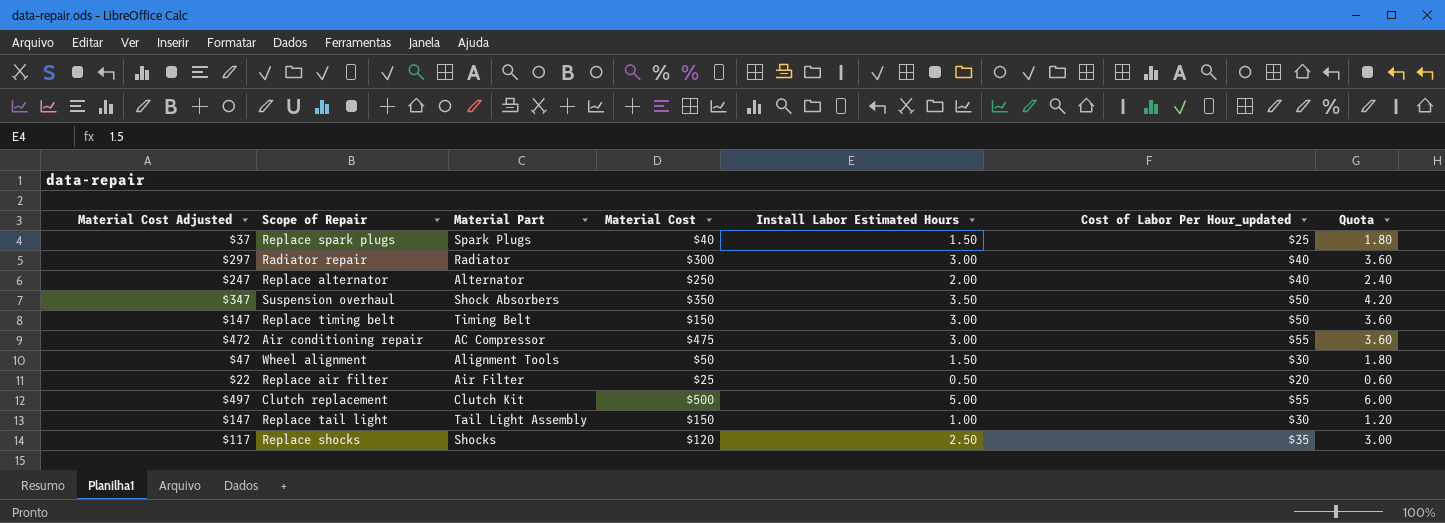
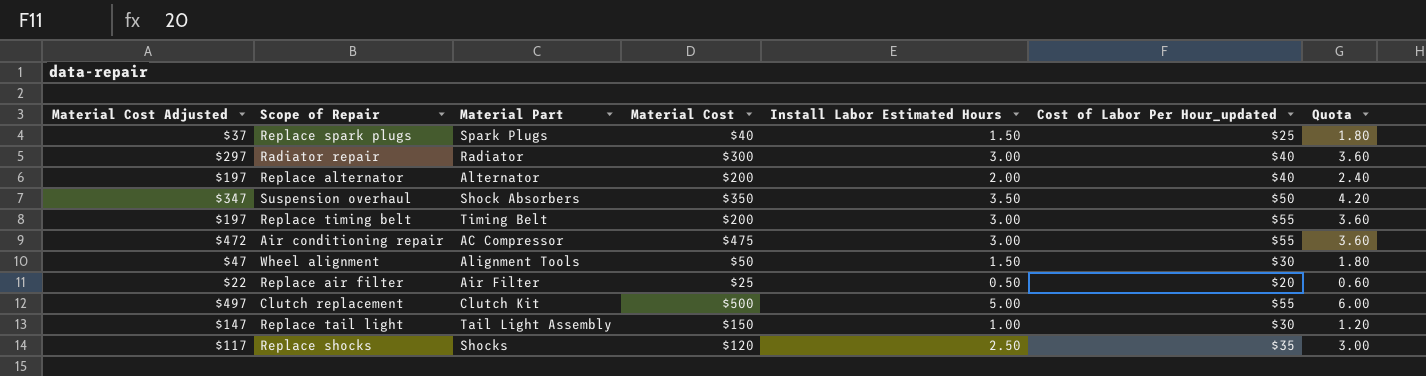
Replace alternator | Material Cost Adjusted: $247 -> $197
Replace alternator | Material Cost: $250 -> $200
Replace timing belt | Material Cost Adjusted: $147 -> $197
Replace timing belt | Material Cost: $150 -> $200
Replace timing belt | Cost of Labor Per Hour_updated: $50 -> $55

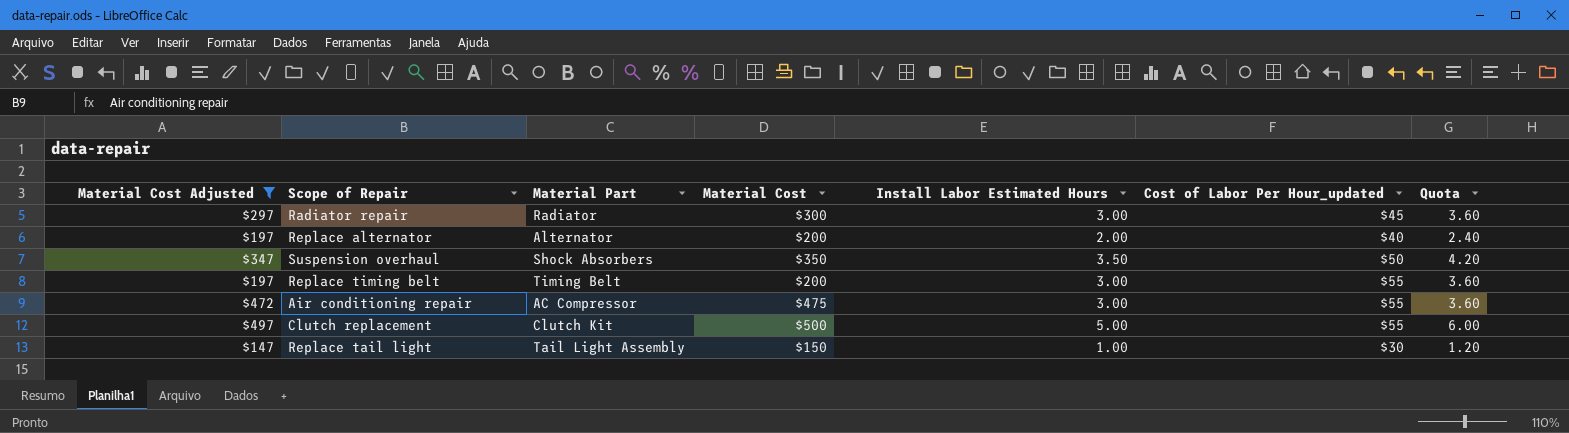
filter: none -> Material Cost Adjusted >= $147
Radiator repair | Cost of Labor Per Hour_updated: $40 -> $45

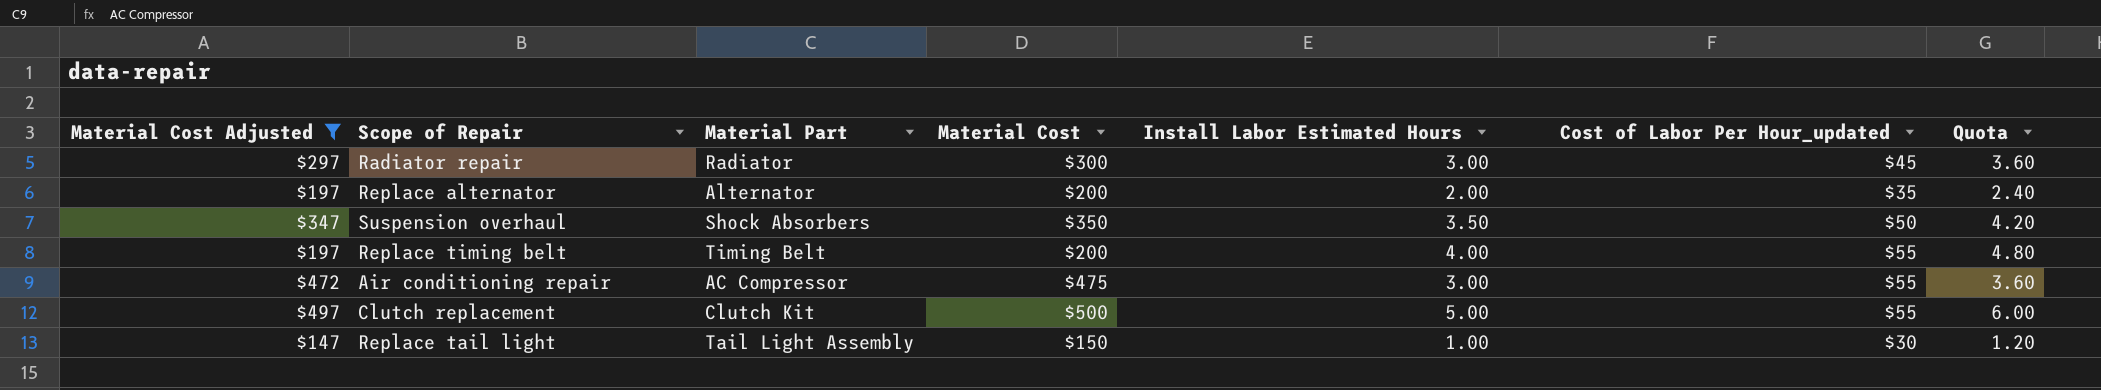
Replace alternator | Cost of Labor Per Hour_updated: $40 -> $35
Replace timing belt | Install Labor Estimated Hours: 3.00 -> 4.00
Replace timing belt | Quota: 3.60 -> 4.80

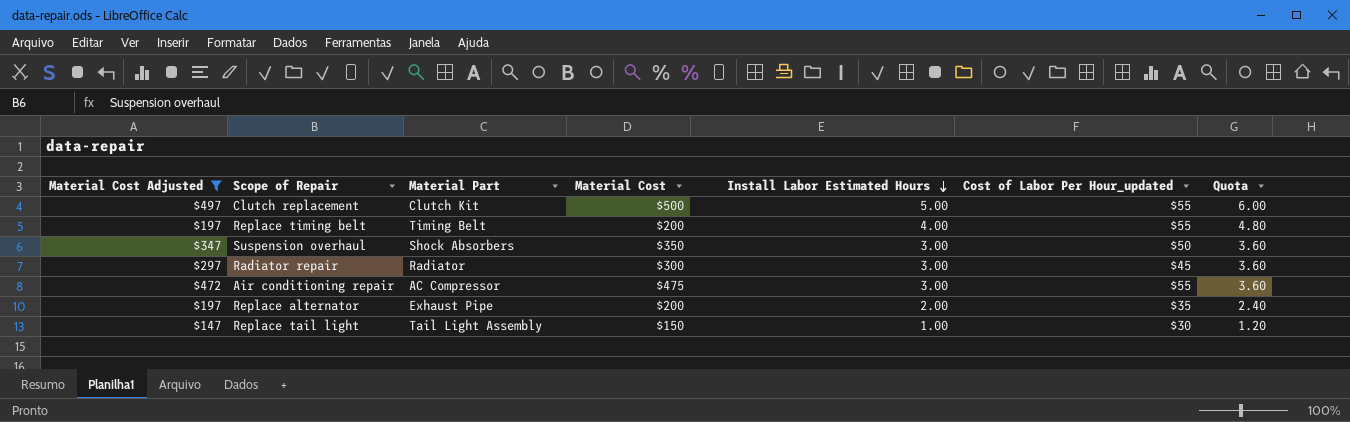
row order: none -> Install Labor Estimated Hours descending
Suspension overhaul | Install Labor Estimated Hours: 3.50 -> 3.00
Suspension overhaul | Quota: 4.20 -> 3.60
Replace alternator | Material Part: Alternator -> Exhaust Pipe

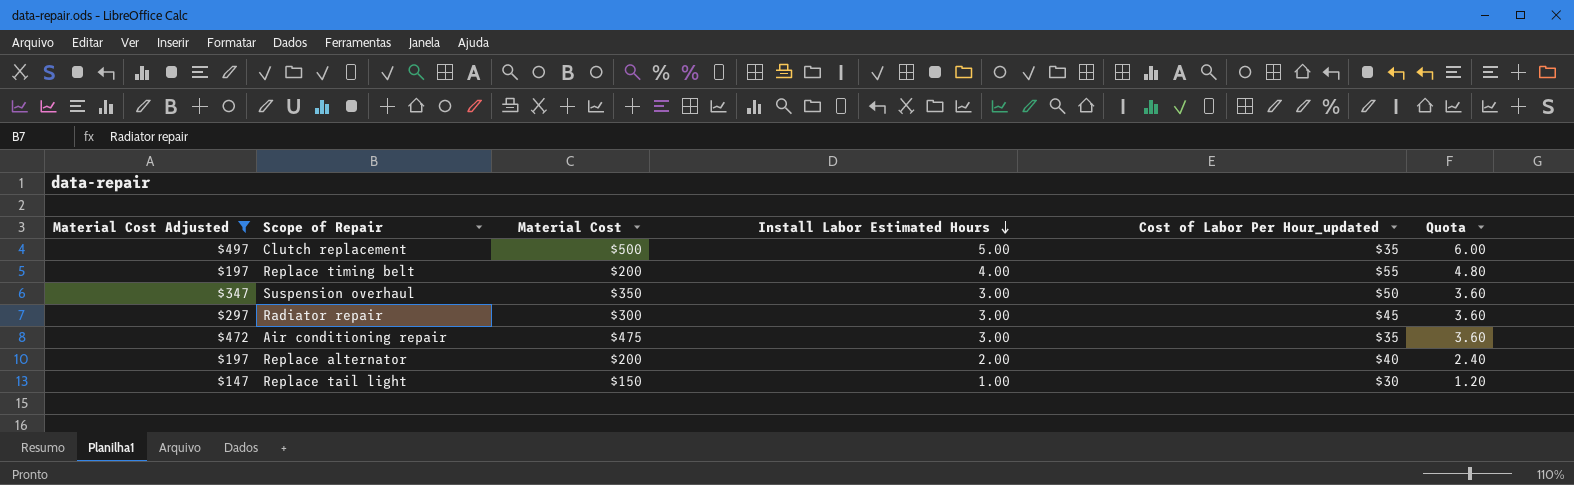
column Material Part | position: 3 -> none
Clutch replacement | Cost of Labor Per Hour_updated: $55 -> $35
Air conditioning repair | Cost of Labor Per Hour_updated: $55 -> $35
Replace alternator | Cost of Labor Per Hour_updated: $35 -> $40

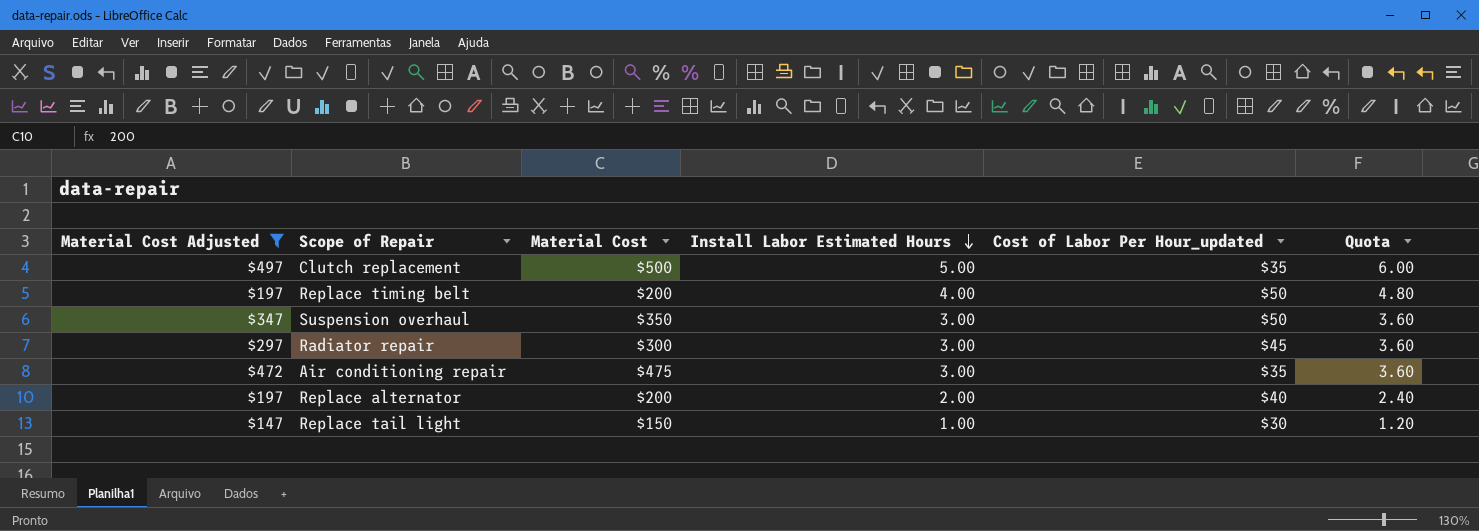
Replace timing belt | Cost of Labor Per Hour_updated: $55 -> $50

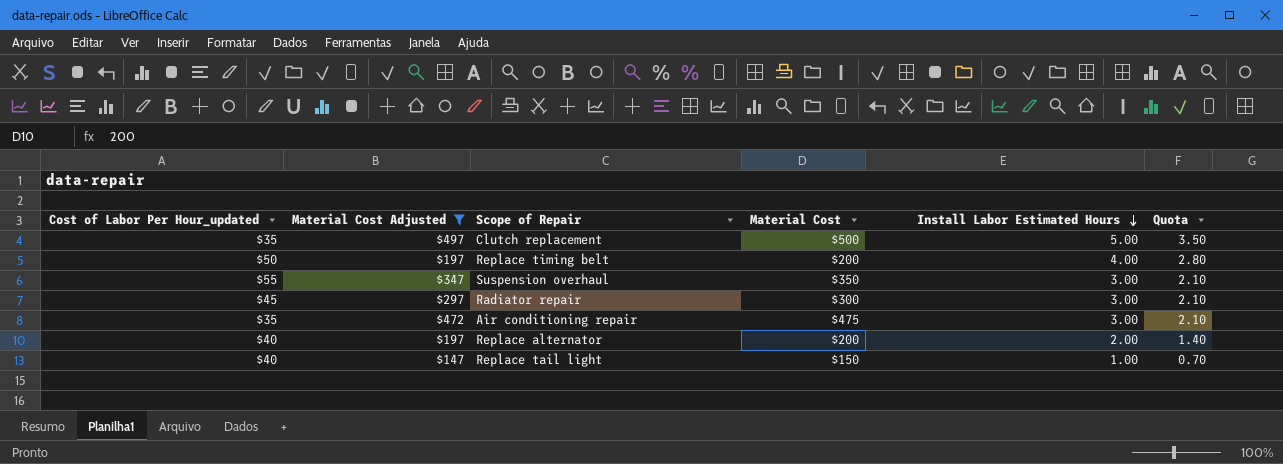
column Cost of Labor Per Hour_updated | position: 5 -> 1
column Quota | formula: [Install Labor Estimated Hours] * 1.2 -> [Install Labor Estimated Hours] * 0.7
Suspension overhaul | Cost of Labor Per Hour_updated: $50 -> $55
Replace tail light | Cost of Labor Per Hour_updated: $30 -> $40

